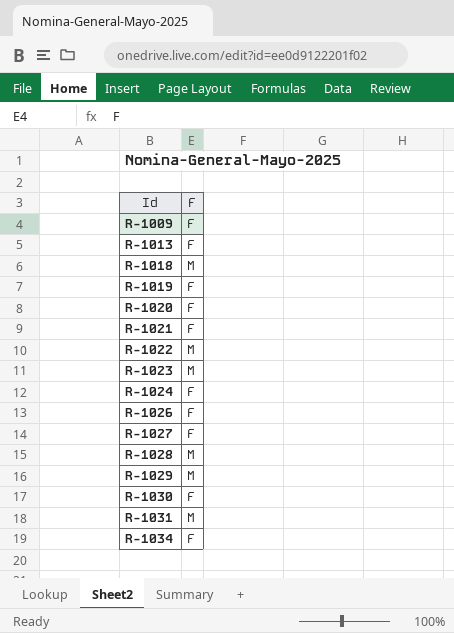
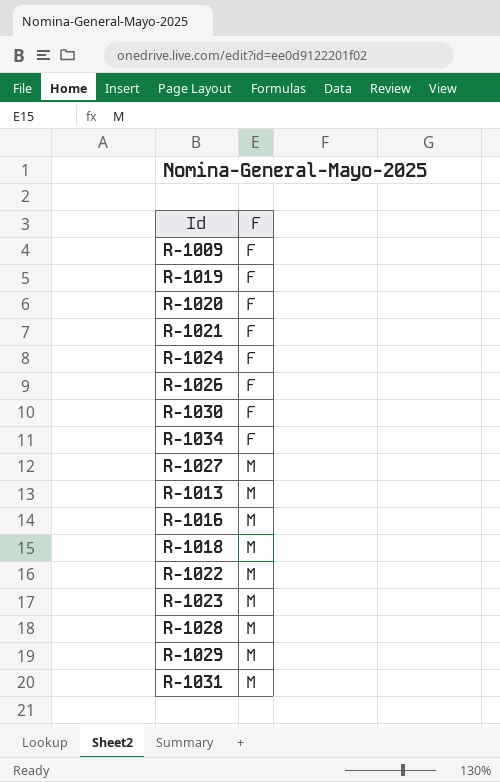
row order: Id ascending -> F ascending
R-1027 | F: F -> M
R-1013 | F: F -> M
row R-1016: none -> M

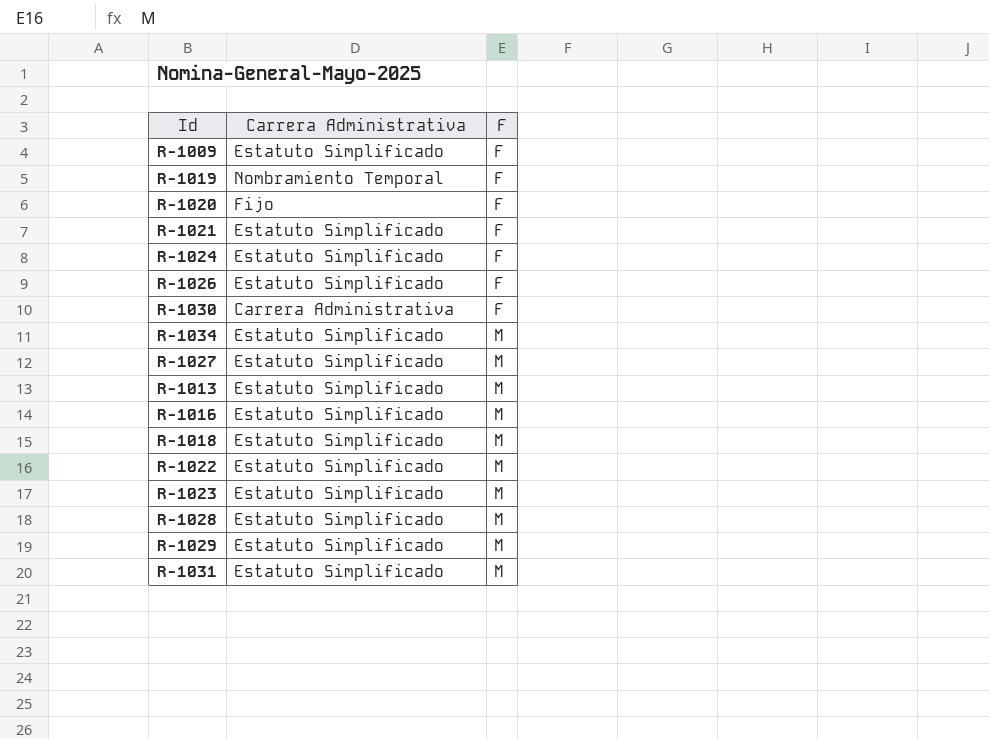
column Carrera Administrativa | position: none -> 2
R-1034 | F: F -> M

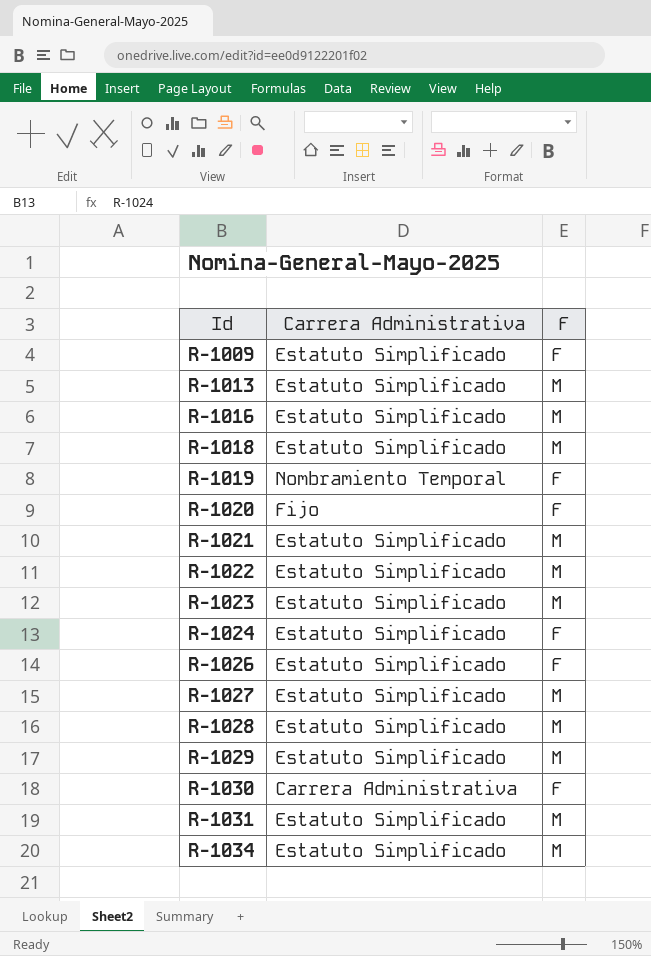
row order: F ascending -> Id ascending
R-1021 | F: F -> M

